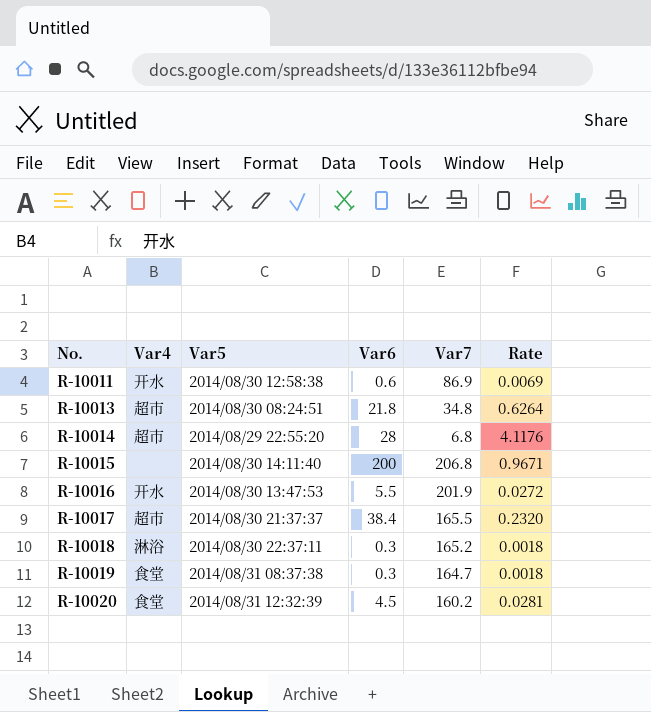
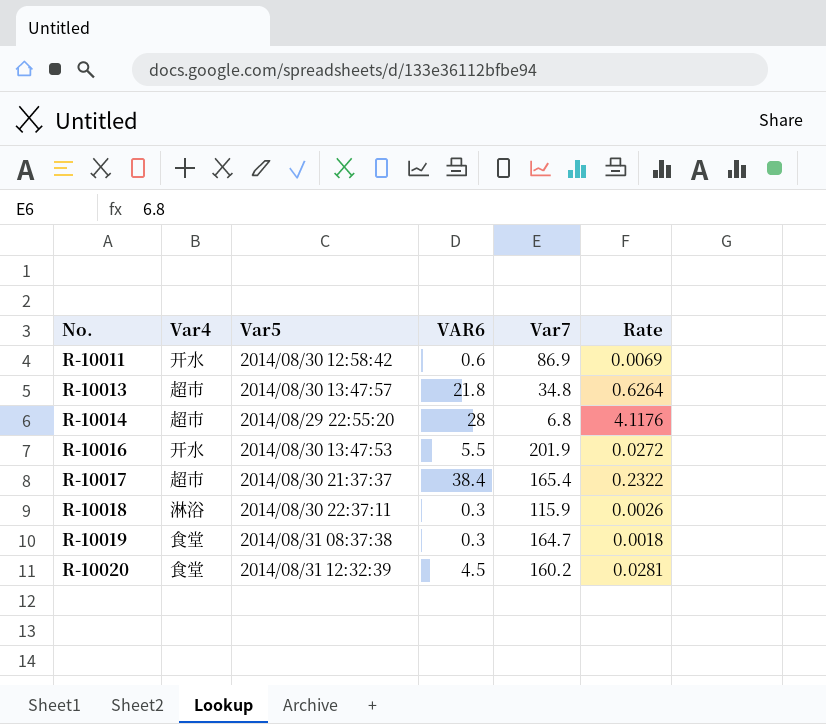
column name: Var6 -> VAR6
row R-10015: none | 2014/08/30 14:11:40 | 200 | 206.8 | 0.9671 -> none
R-10011 | Var5: 2014/08/30 12:58:38 -> 2014/08/30 12:58:42
R-10013 | Var5: 2014/08/30 08:24:51 -> 2014/08/30 13:47:57
R-10017 | Var7: 165.5 -> 165.4
R-10017 | Rate: 0.2320 -> 0.2322
R-10018 | Var7: 165.2 -> 115.9
R-10018 | Rate: 0.0018 -> 0.0026

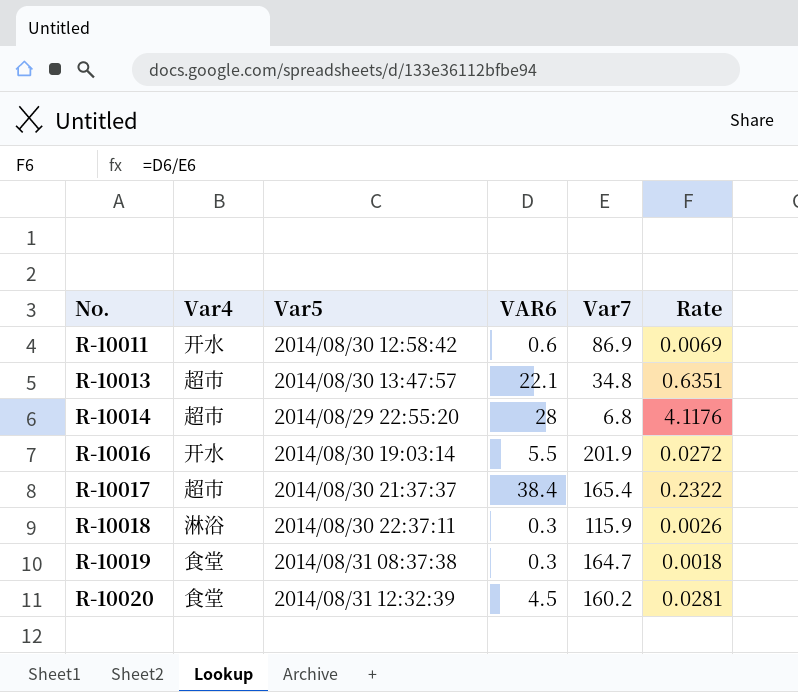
R-10013 | VAR6: 21.8 -> 22.1
R-10013 | Rate: 0.6264 -> 0.6351
R-10016 | Var5: 2014/08/30 13:47:53 -> 2014/08/30 19:03:14

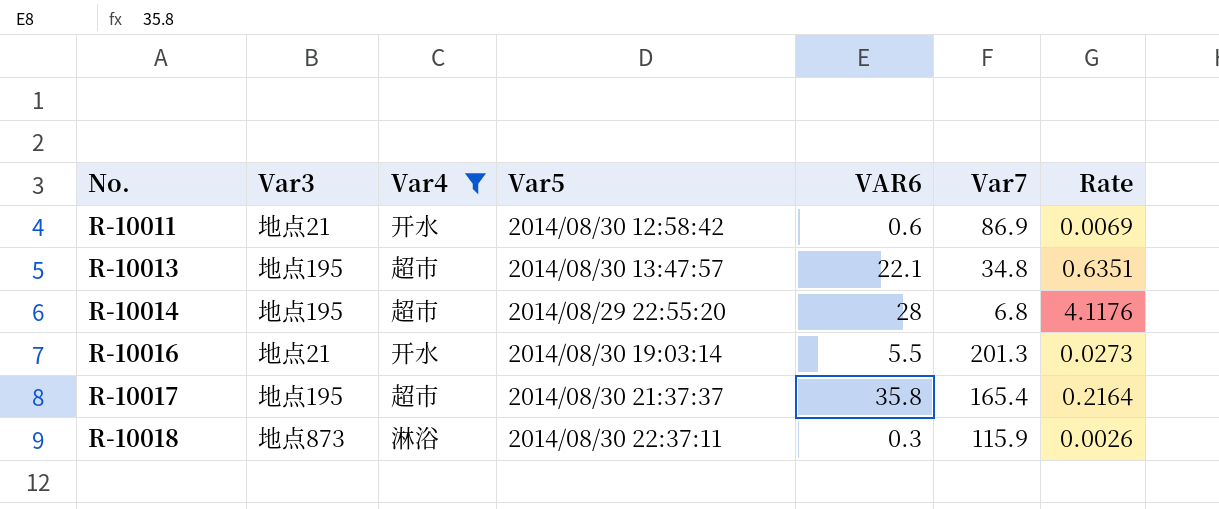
filter: none -> Var4 != 食堂
column Var3 | position: none -> 2
R-10016 | Var7: 201.9 -> 201.3
R-10016 | Rate: 0.0272 -> 0.0273
R-10017 | VAR6: 38.4 -> 35.8
R-10017 | Rate: 0.2322 -> 0.2164

